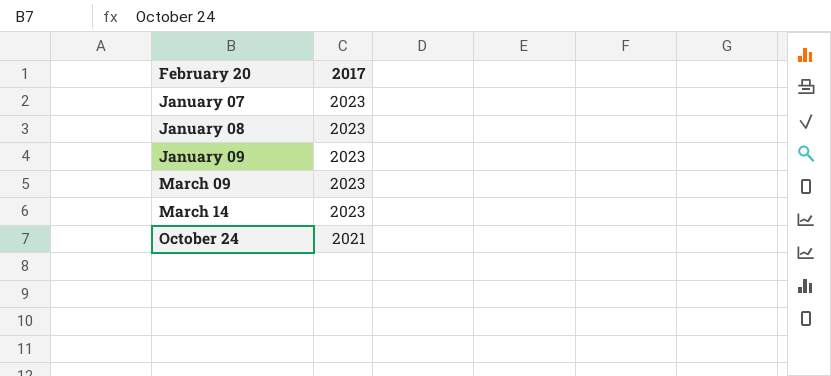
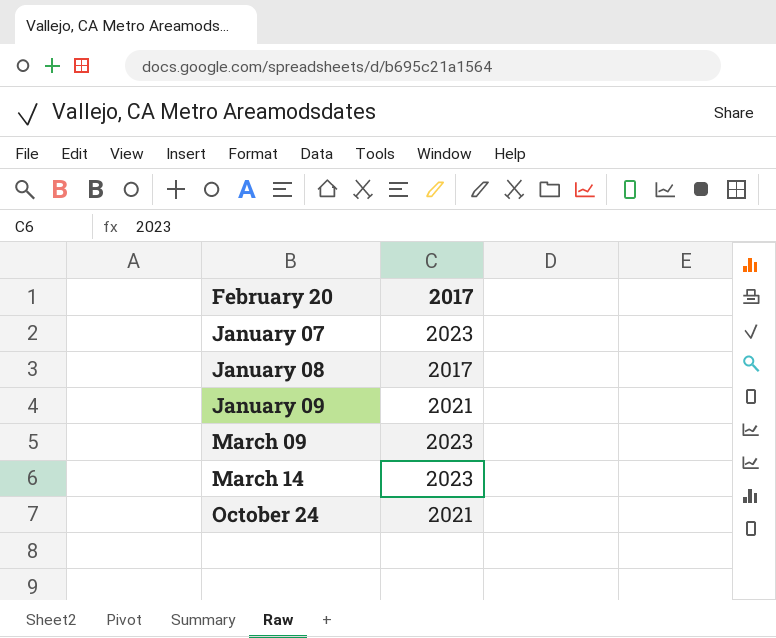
January 08 | 2017: 2023 -> 2017
January 09 | 2017: 2023 -> 2021

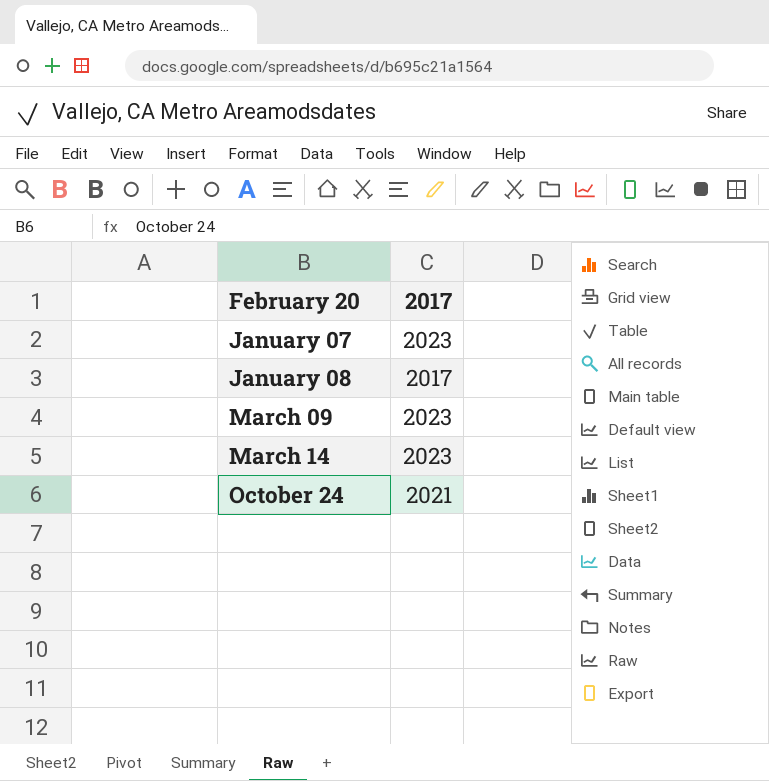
row January 09: 2021 -> none

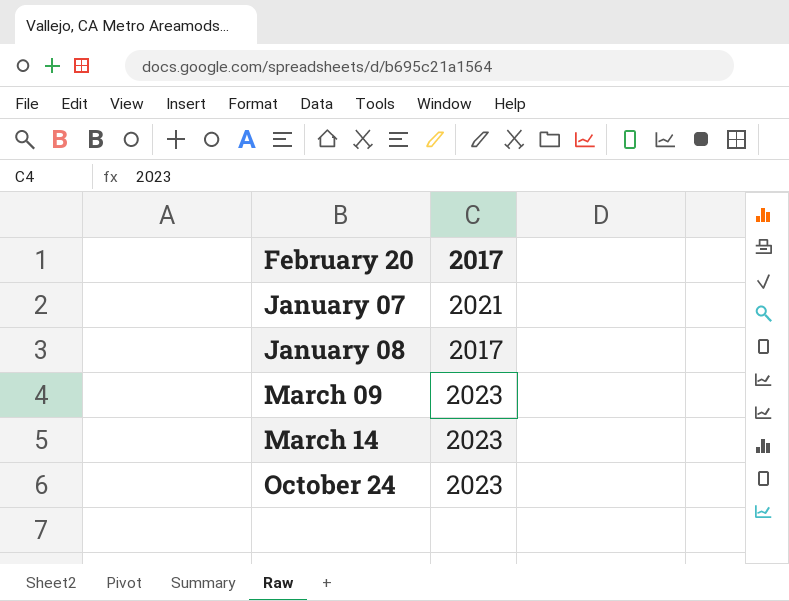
January 07 | 2017: 2023 -> 2021
October 24 | 2017: 2021 -> 2023

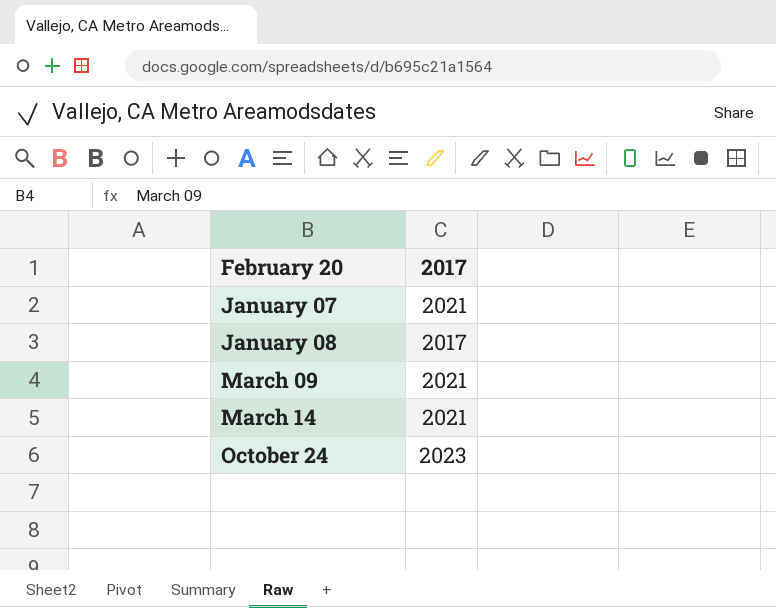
March 09 | 2017: 2023 -> 2021
March 14 | 2017: 2023 -> 2021

